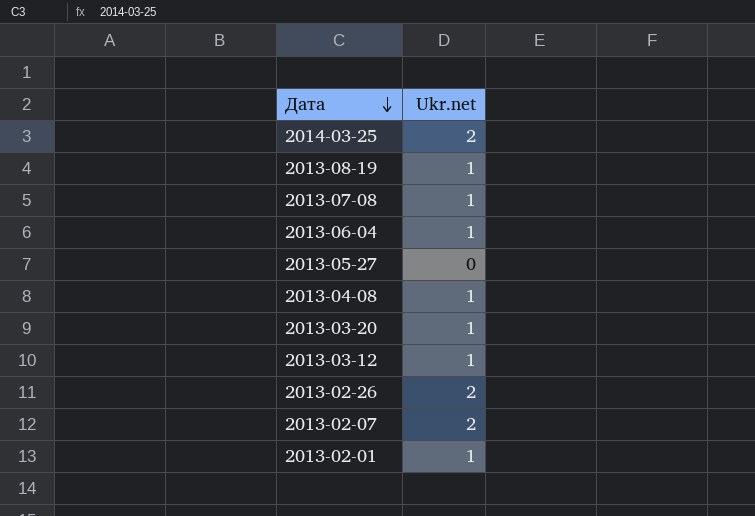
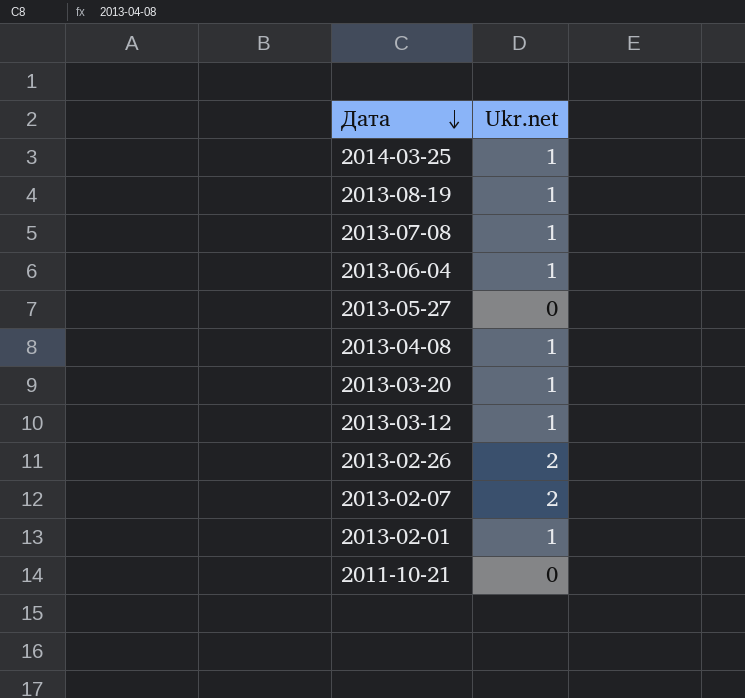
2014-03-25 | Ukr.net: 2 -> 1
row 2011-10-21: none -> 0

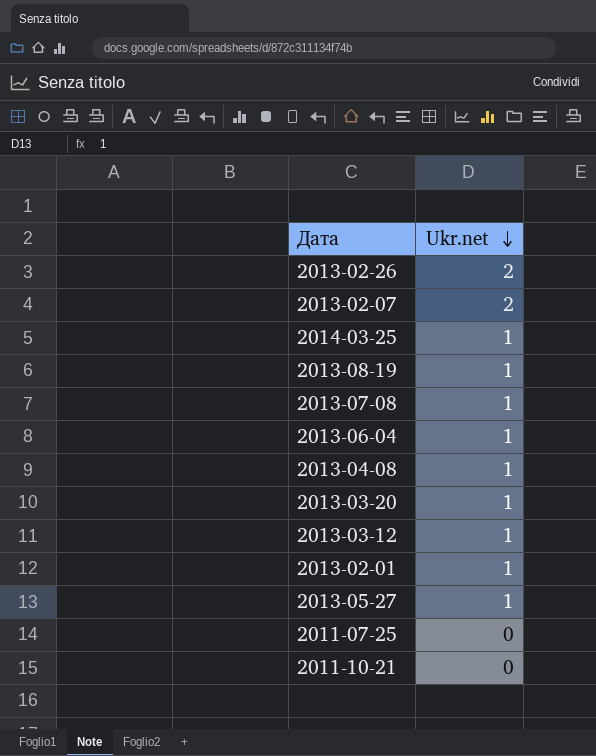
row order: Дата descending -> Ukr.net descending
2013-05-27 | Ukr.net: 0 -> 1
row 2011-07-25: none -> 0

